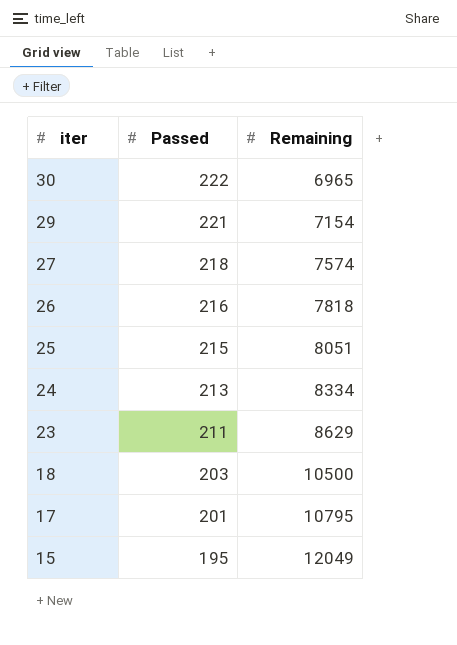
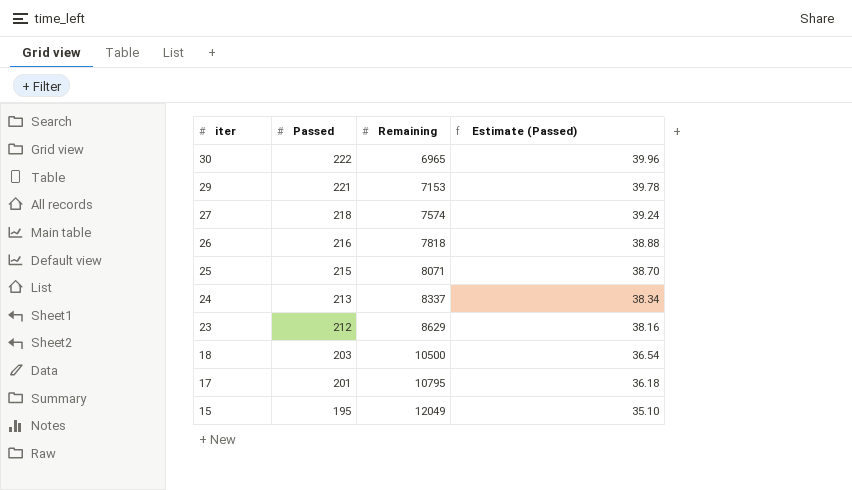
column Estimate (Passed) | formula: none -> [Passed] * 0.18
29 | Remaining: 7154 -> 7153
25 | Remaining: 8051 -> 8071
24 | Remaining: 8334 -> 8337
23 | Passed: 211 -> 212

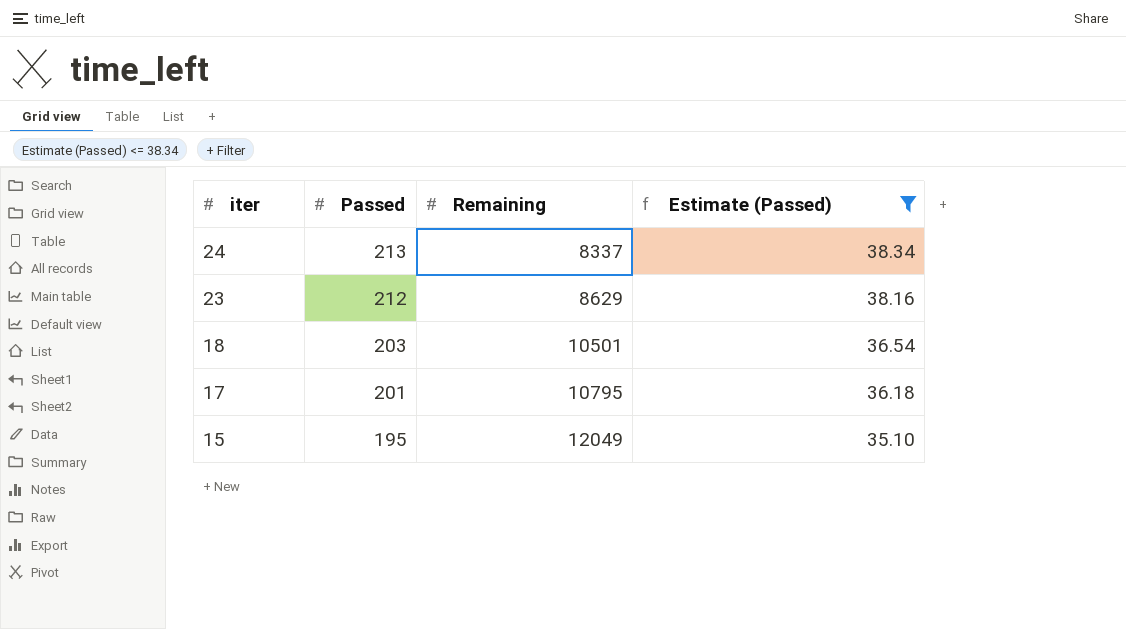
filter: none -> Estimate (Passed) <= 38.34
18 | Remaining: 10500 -> 10501

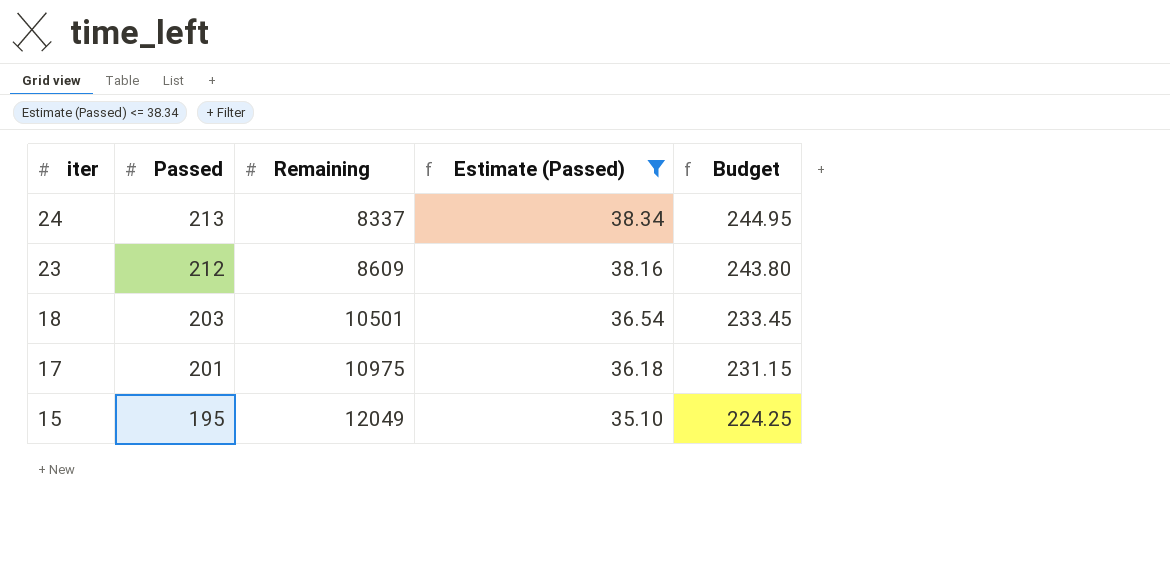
column Budget | formula: none -> [Passed] * 1.15
23 | Remaining: 8629 -> 8609
17 | Remaining: 10795 -> 10975

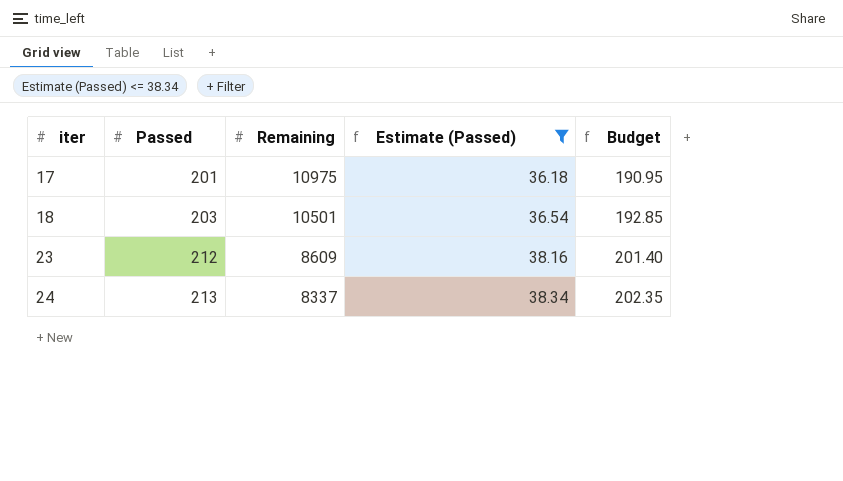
row order: iter descending -> iter ascending
column Budget | formula: [Passed] * 1.15 -> [Passed] * 0.95
row 15: 195 | 12049 | 35.10 | 224.25 -> none

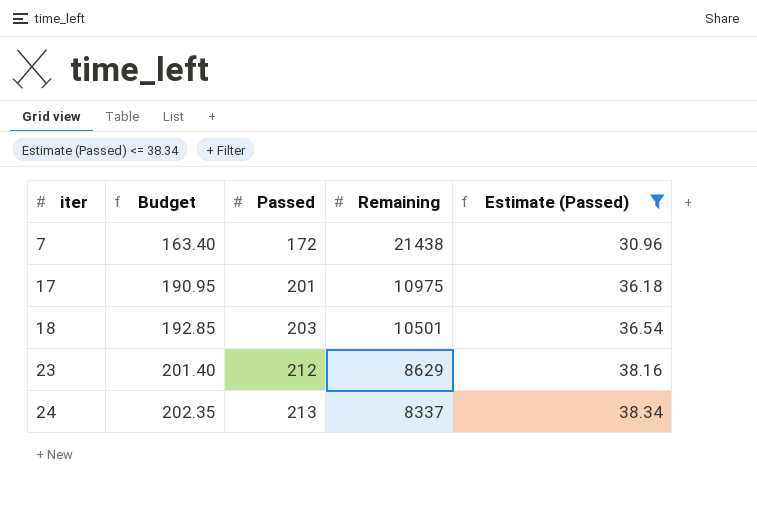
column Budget | position: 5 -> 2
row 7: none -> 163.40 | 172 | 21438 | 30.96
23 | Remaining: 8609 -> 8629

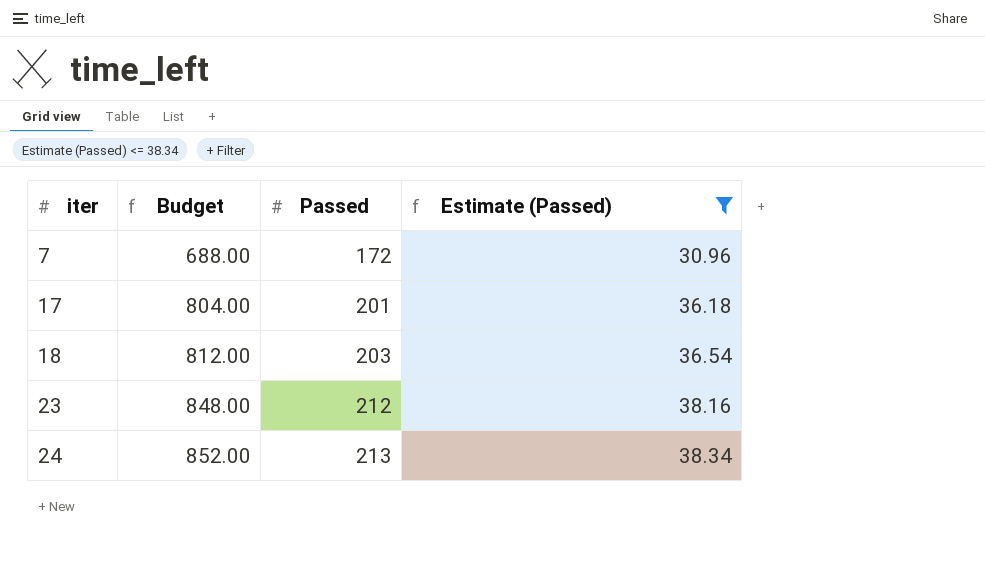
column Remaining | position: 4 -> none
column Budget | formula: [Passed] * 0.95 -> [Passed] * 4

